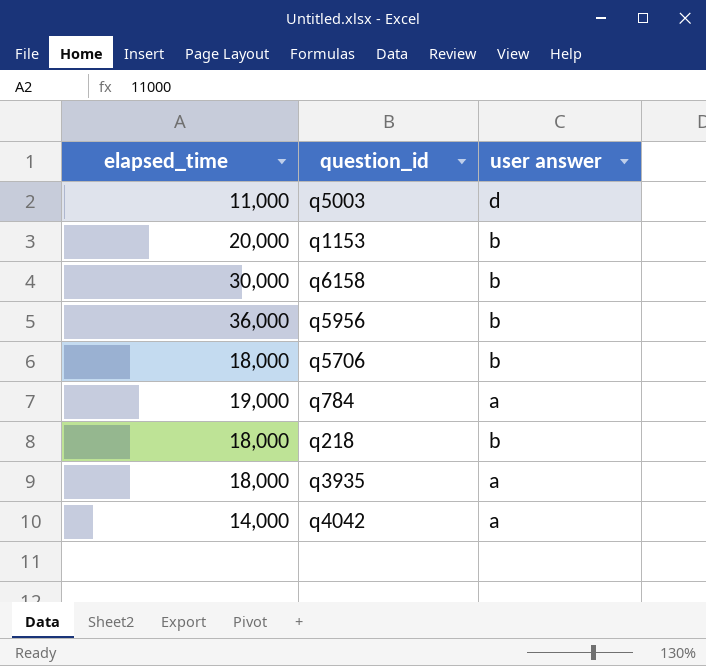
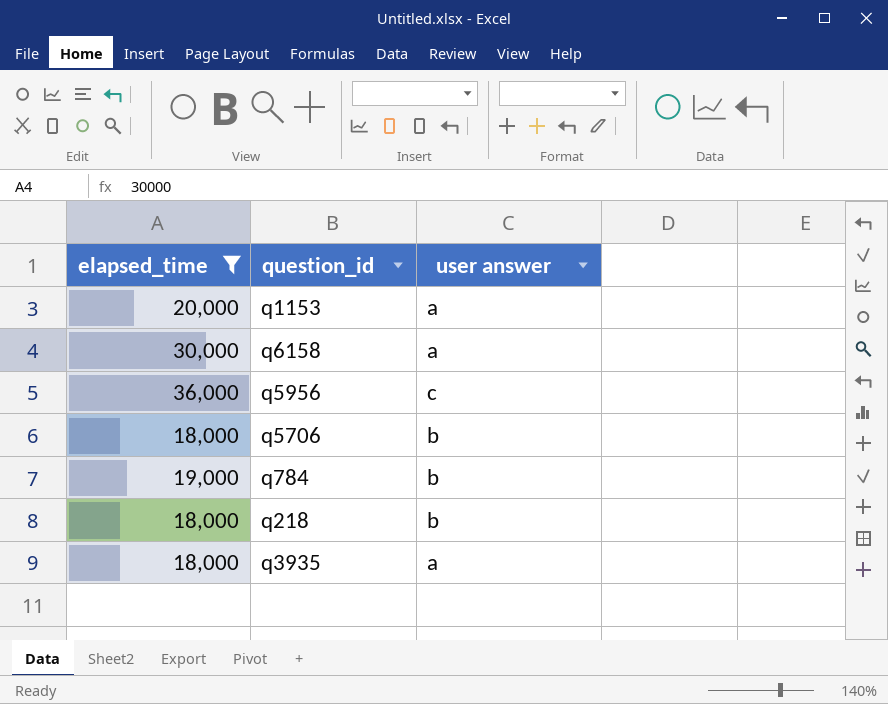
filter: none -> elapsed_time >= 18,000
q1153 | user answer: b -> a
q6158 | user answer: b -> a
q5956 | user answer: b -> c
q784 | user answer: a -> b

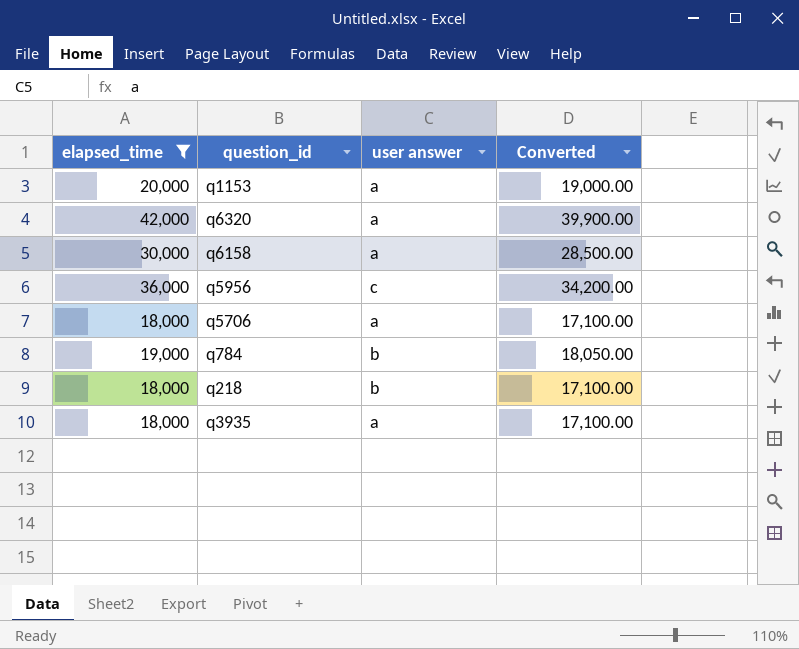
column Converted | formula: none -> [elapsed_time] * 0.95
row q6320: none -> 42,000 | a | 39,900.00
q5706 | user answer: b -> a

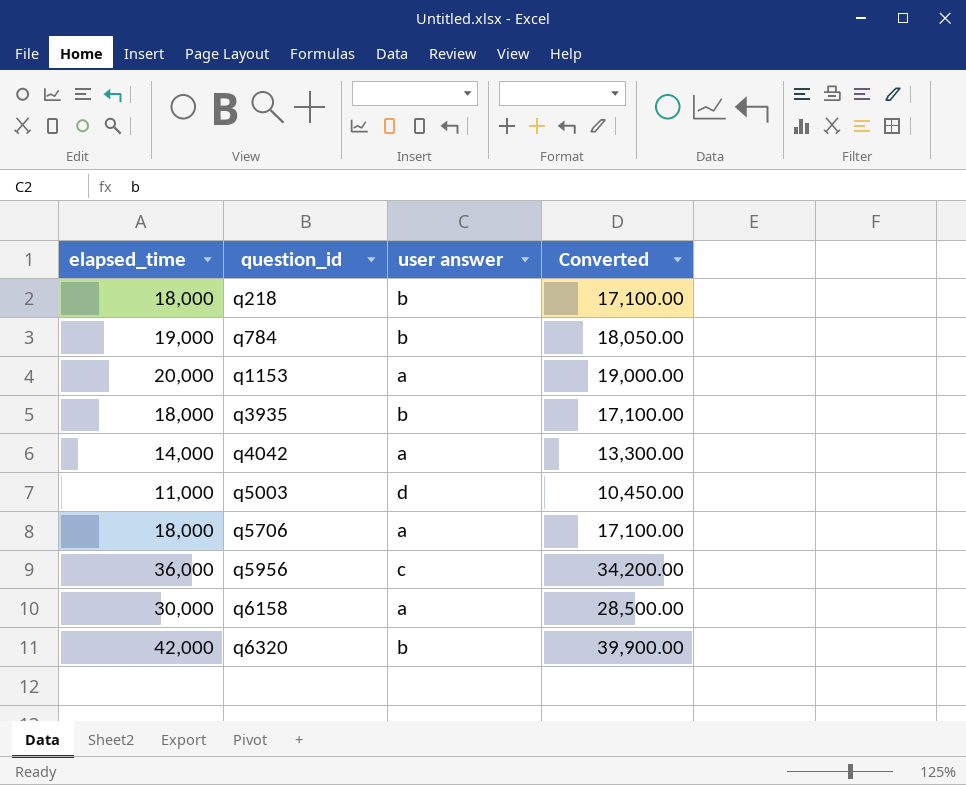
filter: elapsed_time >= 18,000 -> none
row order: none -> question_id ascending
q3935 | user answer: a -> b
q6320 | user answer: a -> b

